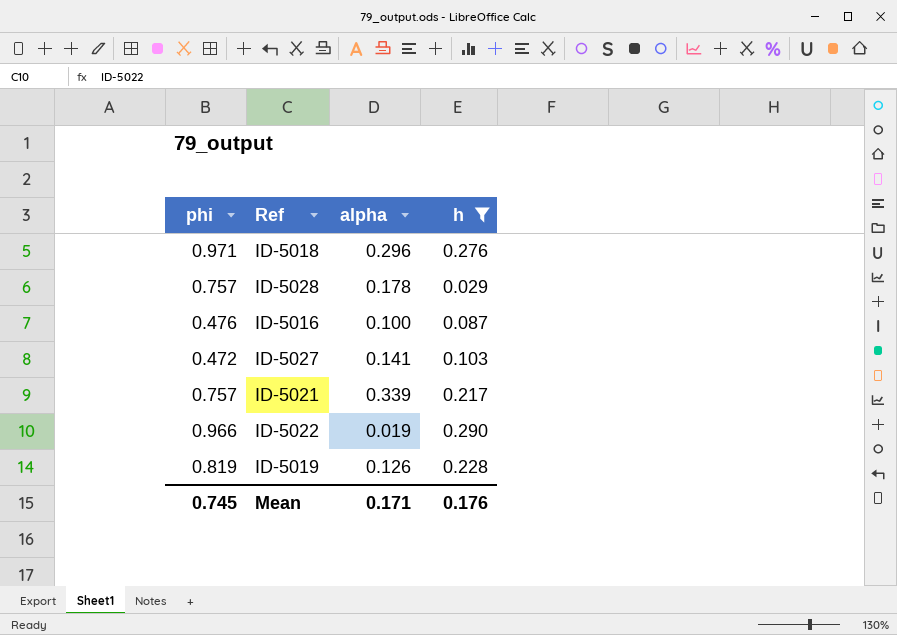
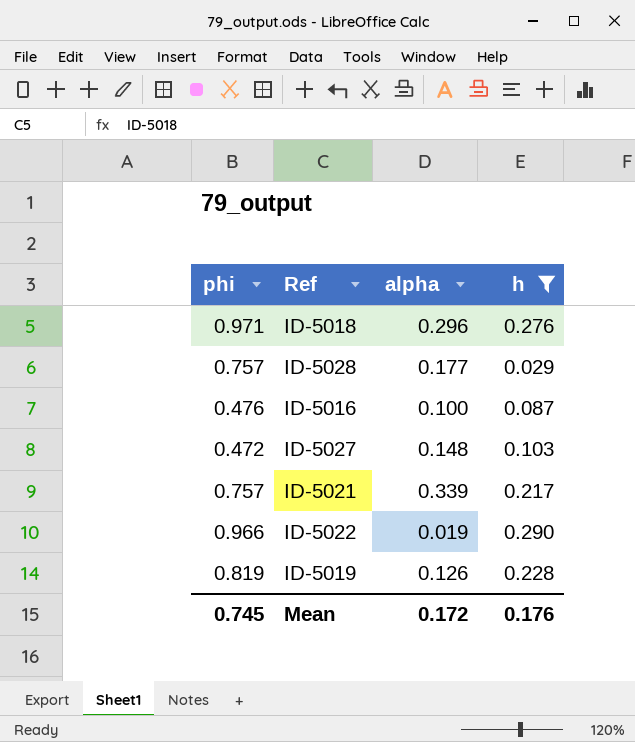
ID-5028 | alpha: 0.178 -> 0.177
ID-5027 | alpha: 0.141 -> 0.148
Mean | alpha: 0.171 -> 0.172

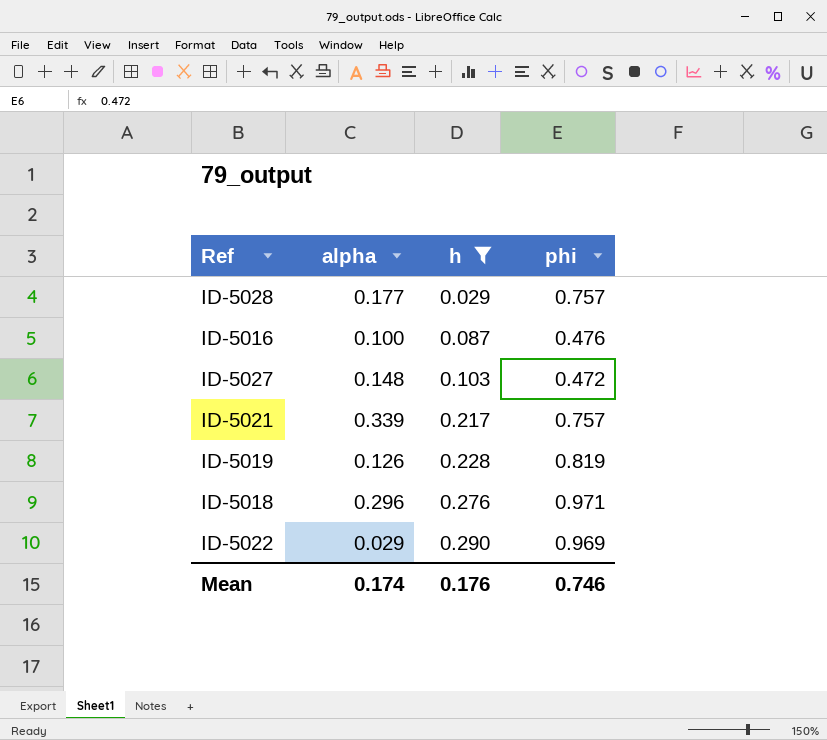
row order: none -> h ascending
column phi | position: 1 -> 4
ID-5022 | alpha: 0.019 -> 0.029
ID-5022 | phi: 0.966 -> 0.969
Mean | alpha: 0.172 -> 0.174
Mean | phi: 0.745 -> 0.746

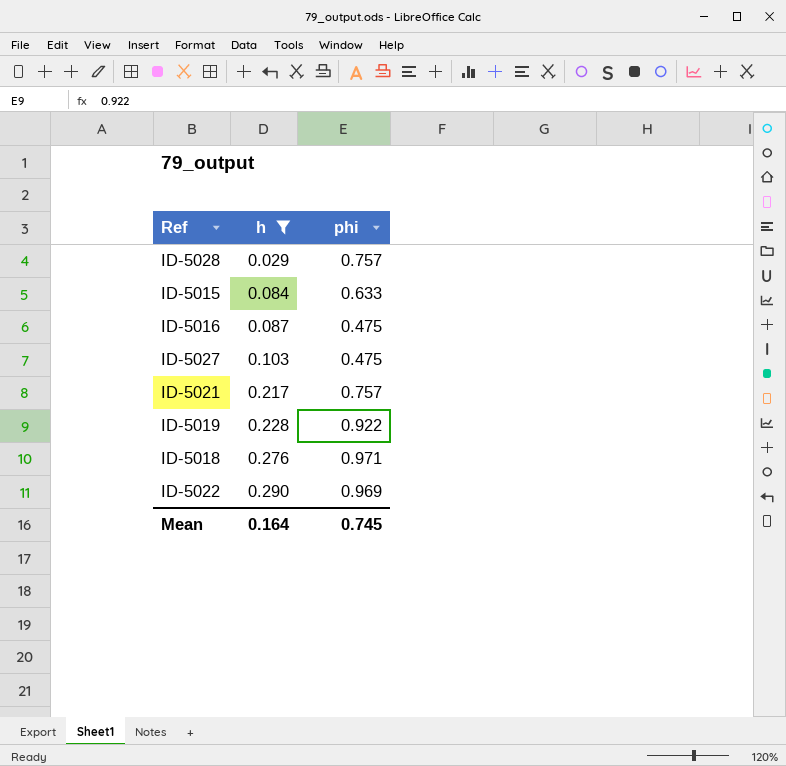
column alpha | position: 2 -> none
row ID-5015: none -> 0.084 | 0.633
ID-5016 | phi: 0.476 -> 0.475
ID-5027 | phi: 0.472 -> 0.475
ID-5019 | phi: 0.819 -> 0.922
Mean | h: 0.176 -> 0.164
Mean | phi: 0.746 -> 0.745

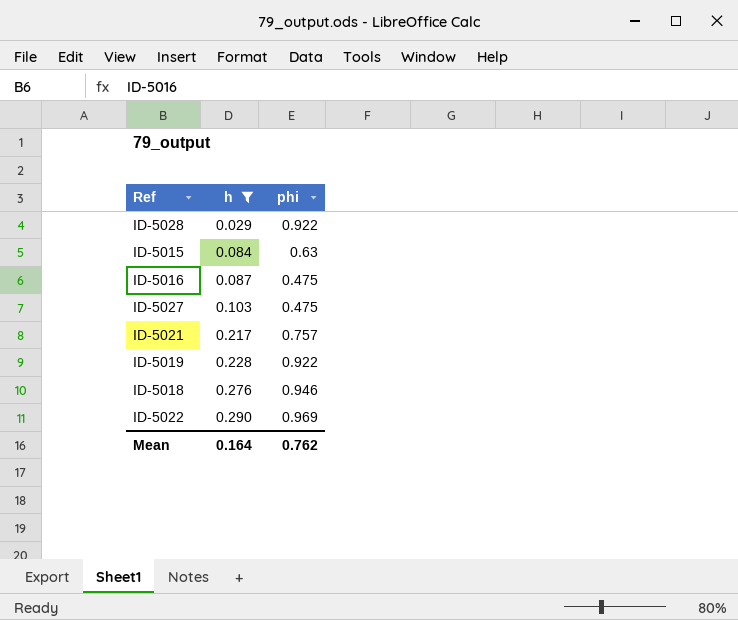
ID-5028 | phi: 0.757 -> 0.922
ID-5015 | phi: 0.633 -> 0.63
ID-5018 | phi: 0.971 -> 0.946
Mean | phi: 0.745 -> 0.762

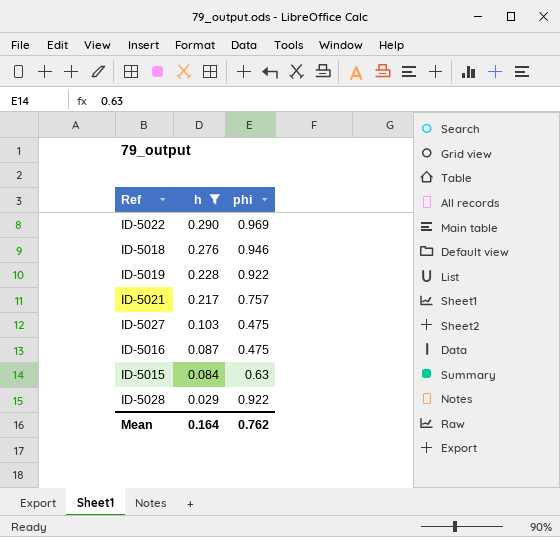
row order: h ascending -> h descending

